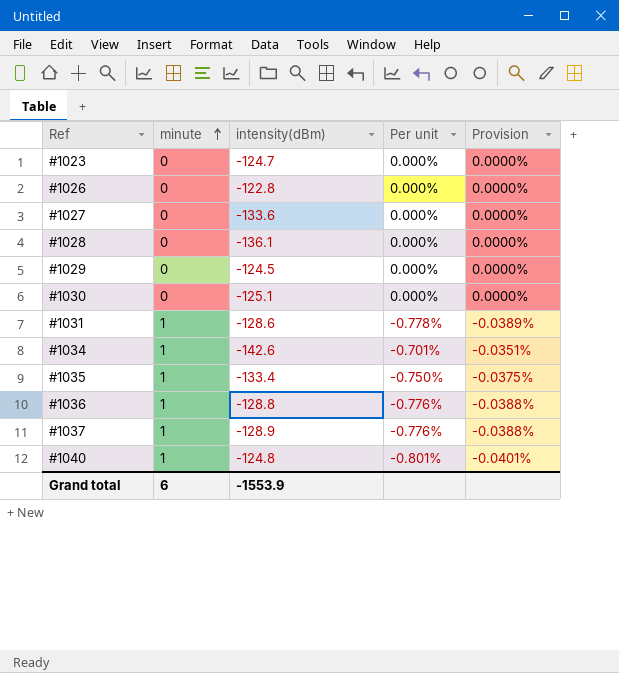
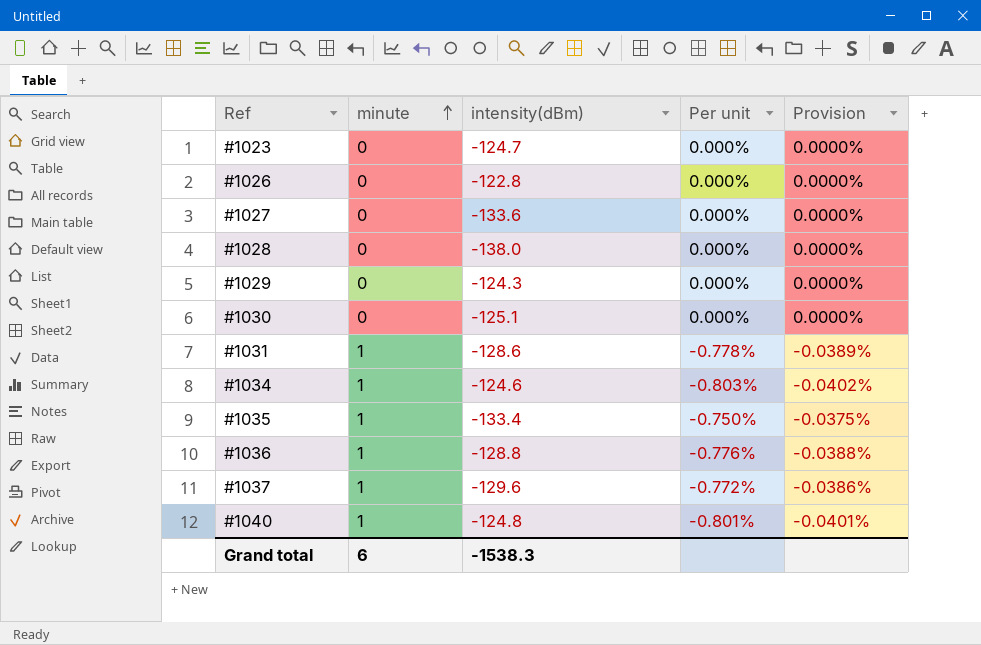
#1028 | intensity(dBm): -136.1 -> -138.0
#1029 | intensity(dBm): -124.5 -> -124.3
#1034 | intensity(dBm): -142.6 -> -124.6
#1034 | Per unit: -0.701% -> -0.803%
#1034 | Provision: -0.0351% -> -0.0402%
#1037 | intensity(dBm): -128.9 -> -129.6
#1037 | Per unit: -0.776% -> -0.772%
#1037 | Provision: -0.0388% -> -0.0386%
Grand total | intensity(dBm): -1553.9 -> -1538.3

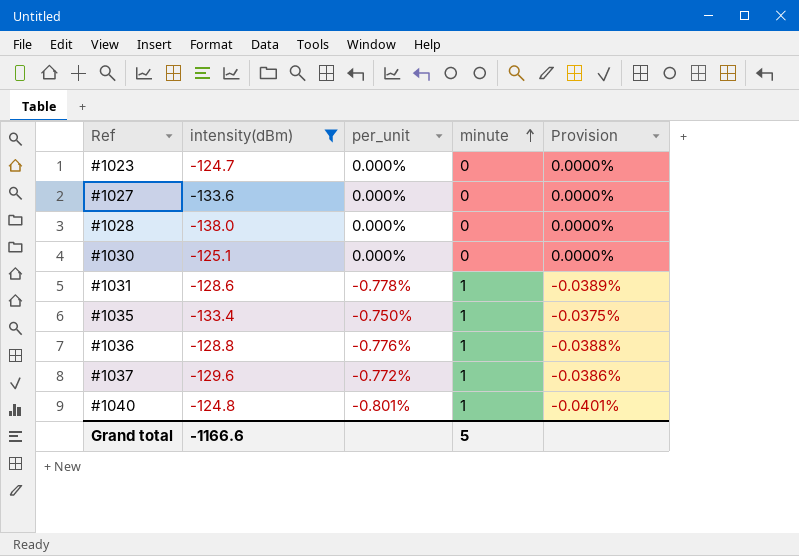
filter: none -> intensity(dBm) <= -124.7
column name: Per unit -> per_unit
column minute | position: 2 -> 4
Grand total | intensity(dBm): -1538.3 -> -1166.6
Grand total | minute: 6 -> 5

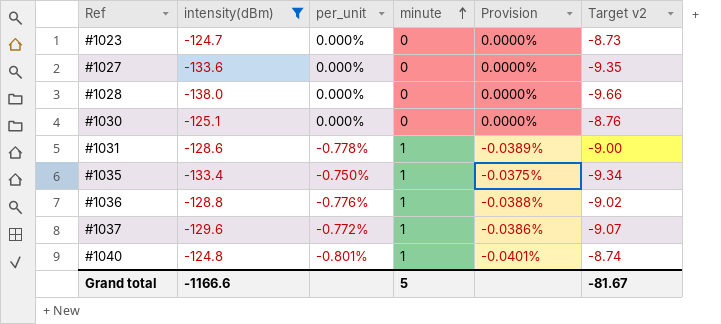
column Target v2 | formula: none -> [intensity(dBm)] * 0.07

